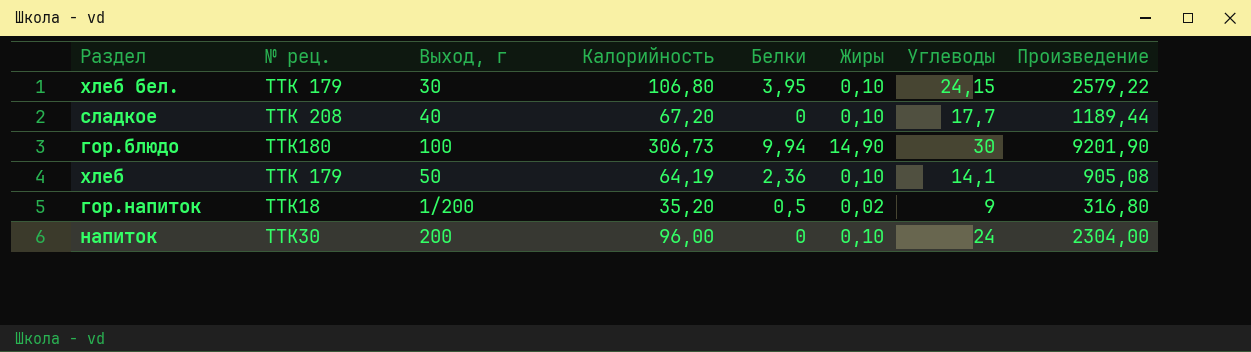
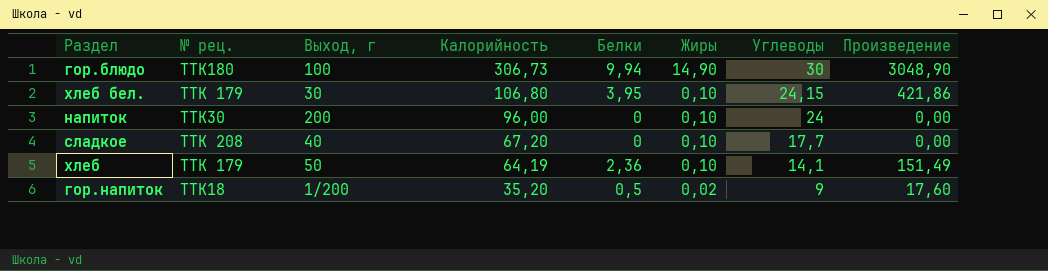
row order: none -> Калорийность descending
column Произведение | formula: [Калорийность] * [Углеводы] -> [Калорийность] * [Белки]

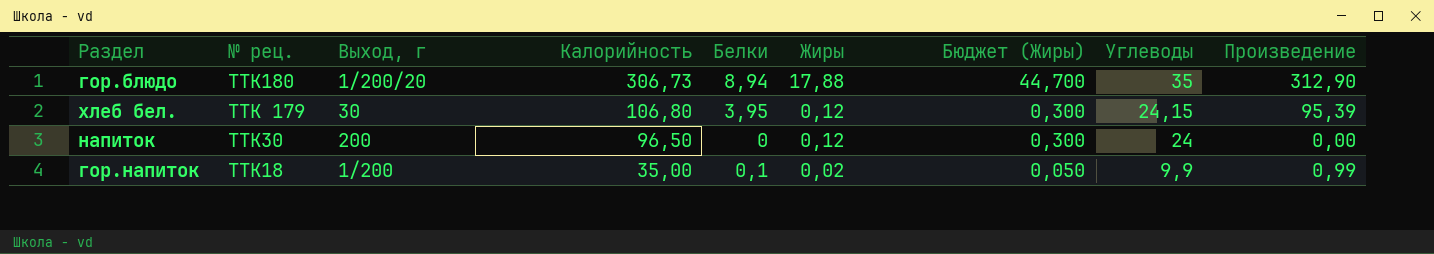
column Бюджет (Жиры) | formula: none -> [Жиры] * 2,5
column Произведение | formula: [Калорийность] * [Белки] -> [Белки] * [Углеводы]
row сладкое: ТТК 208 | 40 | 67,20 | 0 | 0,10 | 17,7 | 0,00 -> none
row хлеб: ТТК 179 | 50 | 64,19 | 2,36 | 0,10 | 14,1 | 151,49 -> none
гор.блюдо | Выход, г: 100 -> 1/200/20
гор.блюдо | Белки: 9,94 -> 8,94
гор.блюдо | Жиры: 14,90 -> 17,88
гор.блюдо | Углеводы: 30 -> 35
хлеб бел. | Жиры: 0,10 -> 0,12
напиток | Калорийность: 96,00 -> 96,50
напиток | Жиры: 0,10 -> 0,12
гор.напиток | Калорийность: 35,20 -> 35,00
гор.напиток | Белки: 0,5 -> 0,1
гор.напиток | Углеводы: 9 -> 9,9

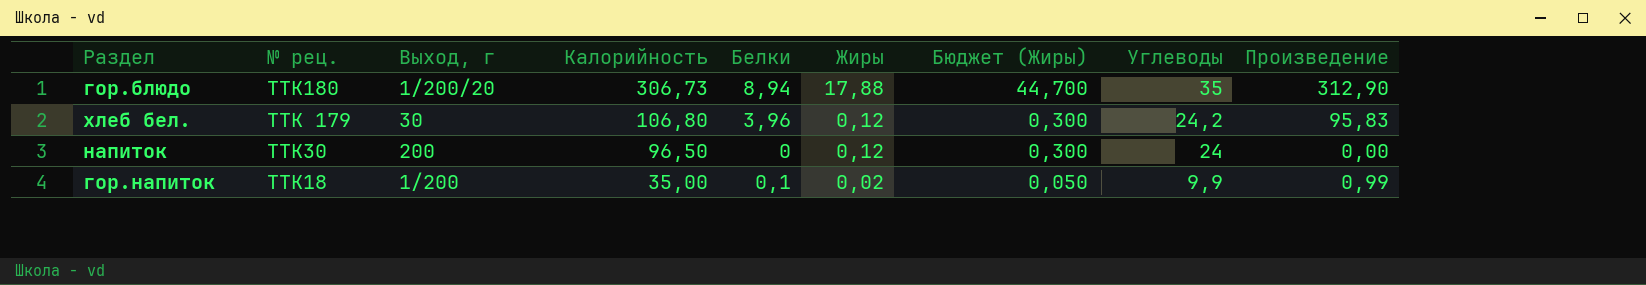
хлеб бел. | Белки: 3,95 -> 3,96
хлеб бел. | Углеводы: 24,15 -> 24,2
хлеб бел. | Произведение: 95,39 -> 95,83

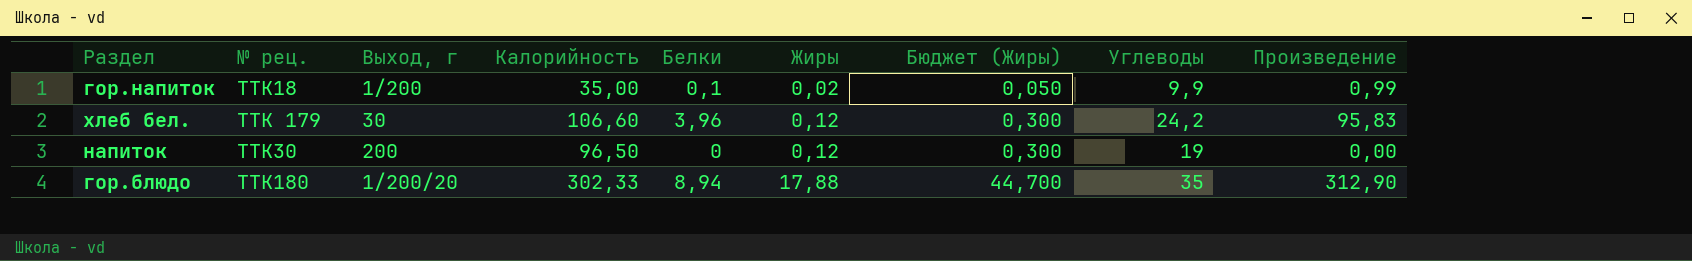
row order: Калорийность descending -> Жиры ascending
хлеб бел. | Калорийность: 106,80 -> 106,60
напиток | Углеводы: 24 -> 19
гор.блюдо | Калорийность: 306,73 -> 302,33

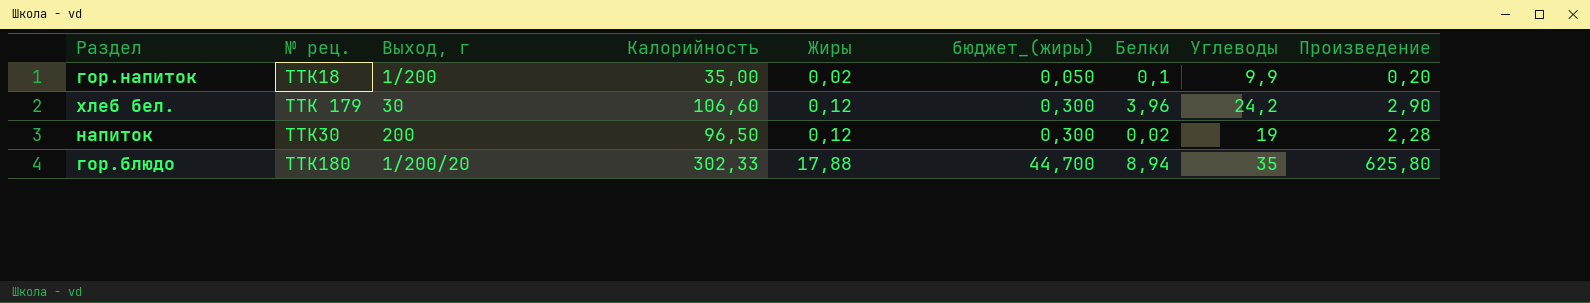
column name: Бюджет (Жиры) -> бюджет_(жиры)
column Белки | position: 5 -> 7
column Произведение | formula: [Белки] * [Углеводы] -> [Жиры] * [Углеводы]
напиток | Белки: 0 -> 0,02

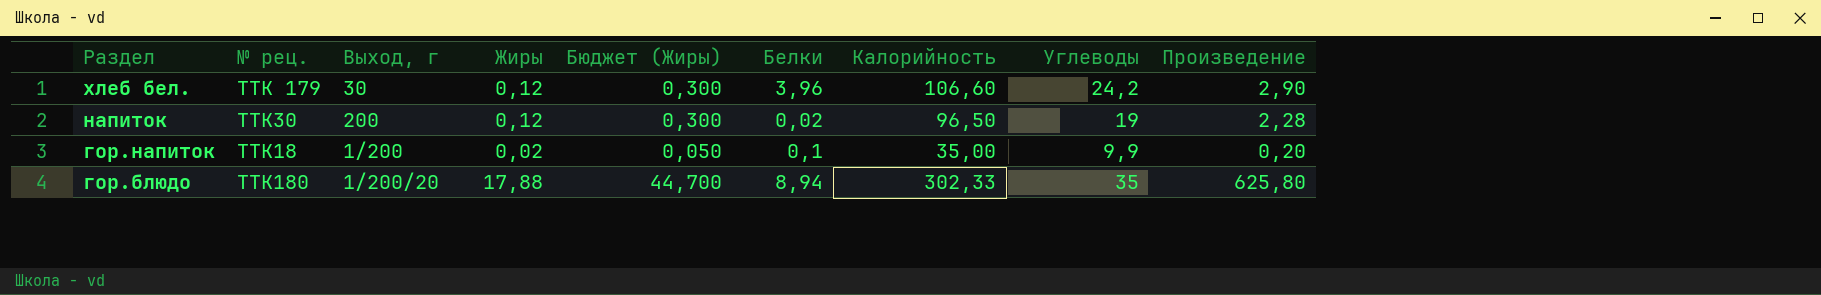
row order: Жиры ascending -> Раздел descending
column name: бюджет_(жиры) -> Бюджет (Жиры)
column Калорийность | position: 4 -> 7

